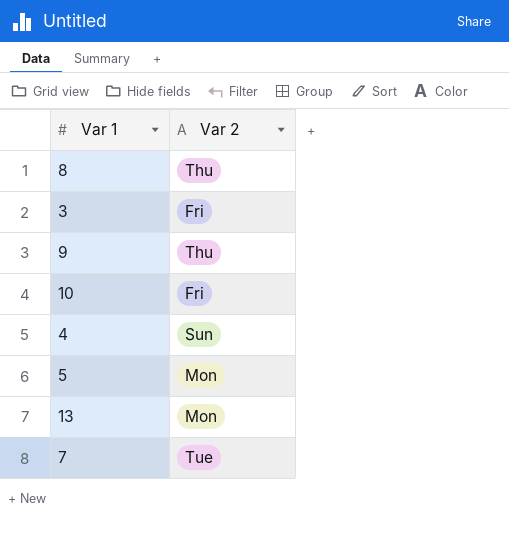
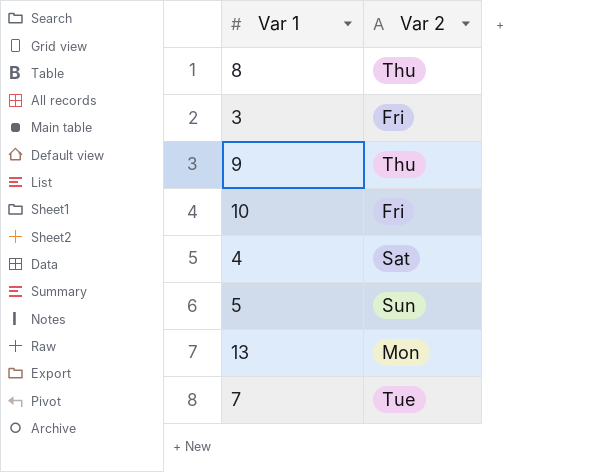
4 | Var 2: Sun -> Sat
5 | Var 2: Mon -> Sun

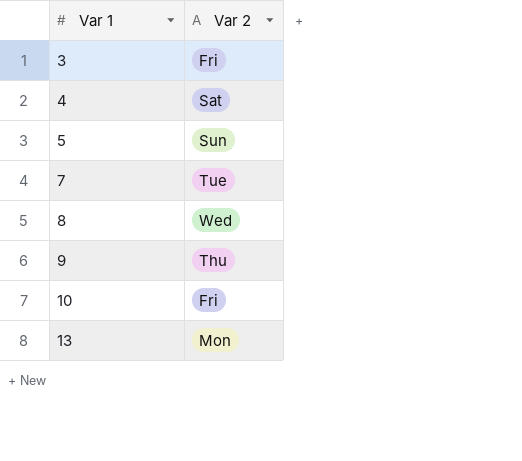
row order: none -> Var 1 ascending
8 | Var 2: Thu -> Wed

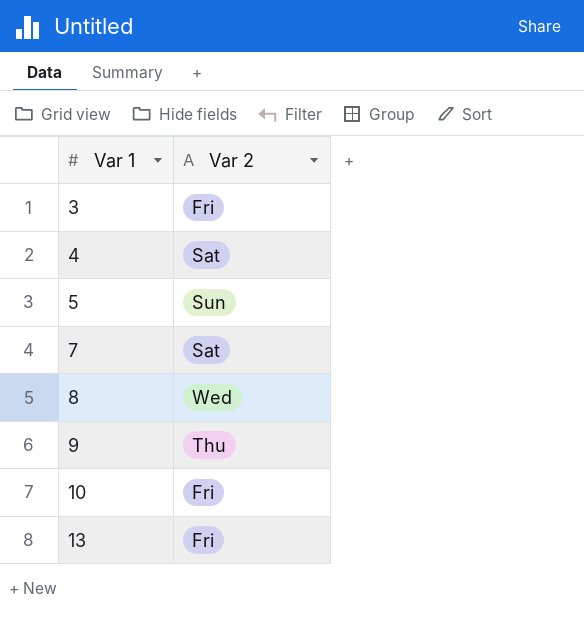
7 | Var 2: Tue -> Sat
13 | Var 2: Mon -> Fri

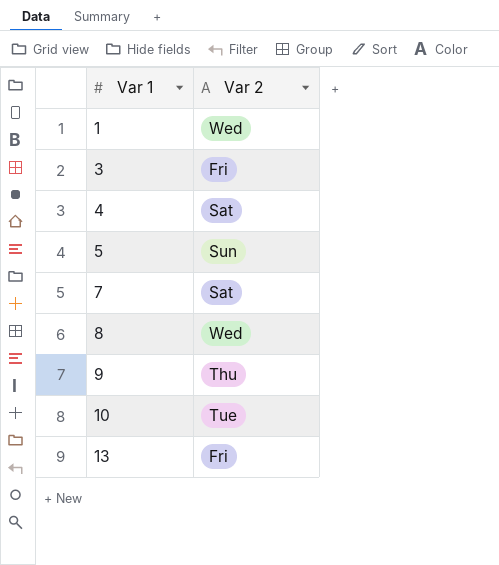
row 1: none -> Wed
10 | Var 2: Fri -> Tue

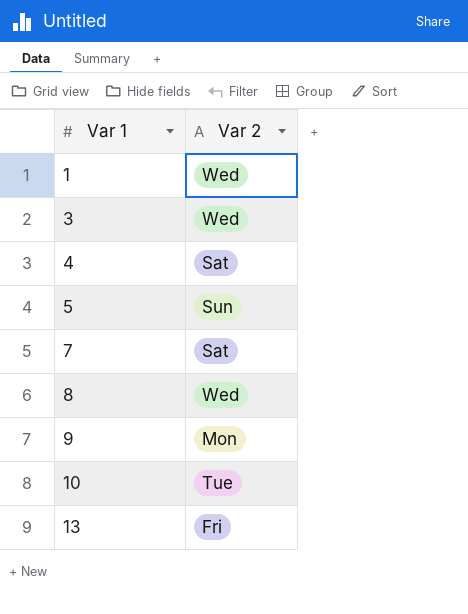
3 | Var 2: Fri -> Wed
9 | Var 2: Thu -> Mon

